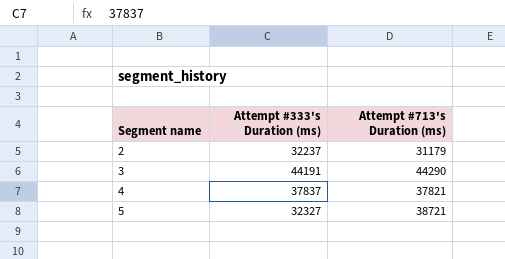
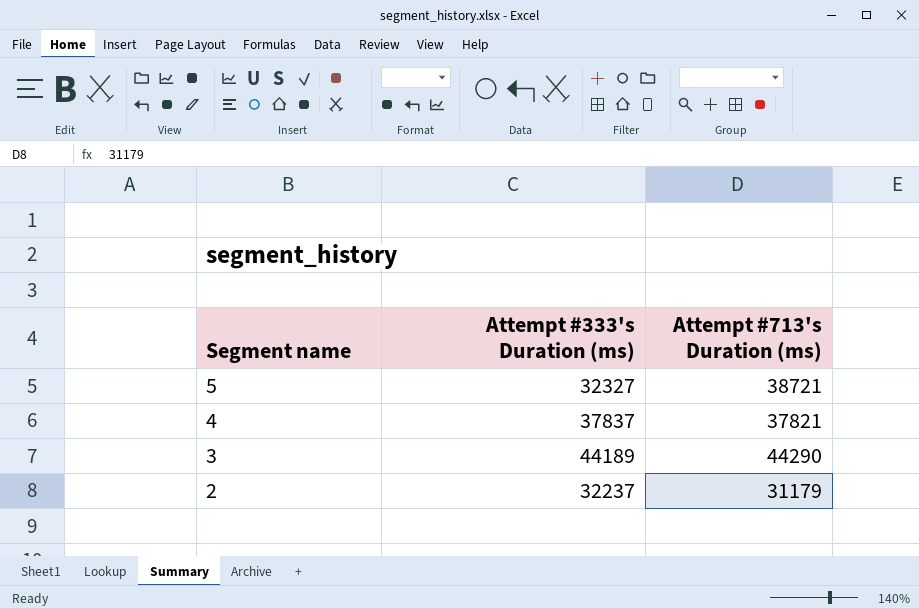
row order: Segment name ascending -> Segment name descending
3 | Attempt #333's Duration (ms): 44191 -> 44189

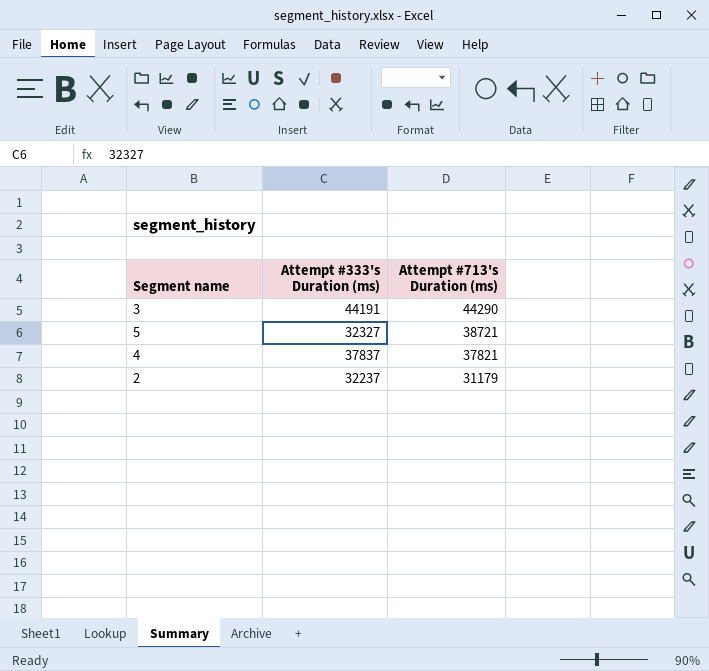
row order: Segment name descending -> Attempt #713's Duration (ms) descending
3 | Attempt #333's Duration (ms): 44189 -> 44191

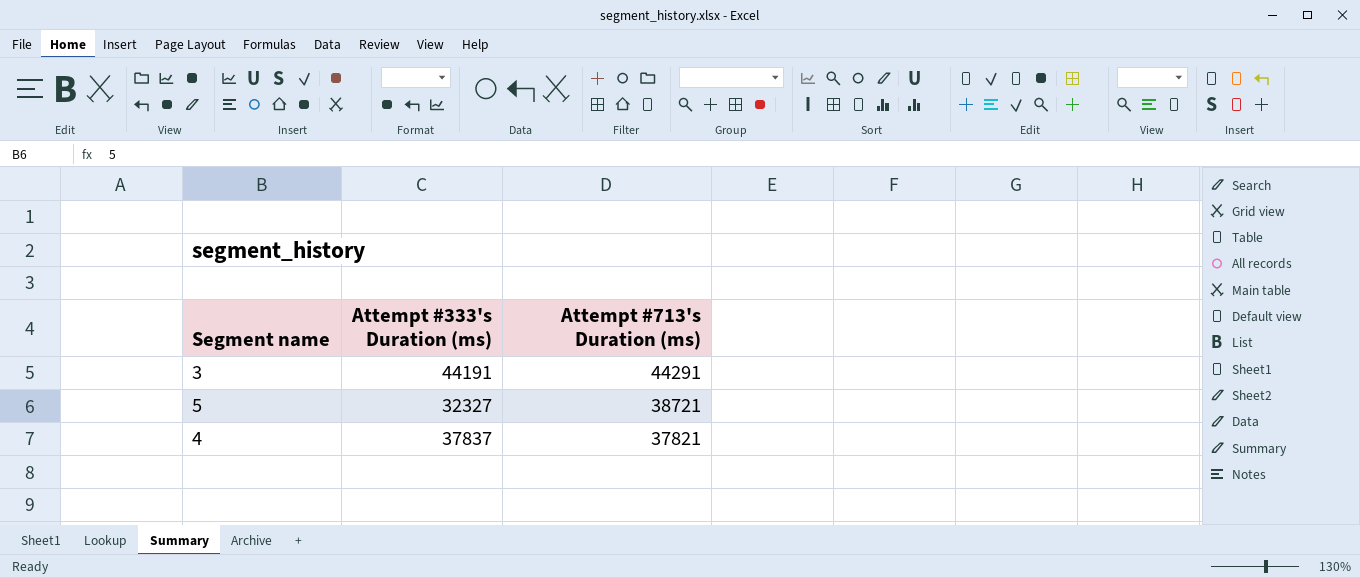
row 2: 32237 | 31179 -> none
3 | Attempt #713's Duration (ms): 44290 -> 44291

